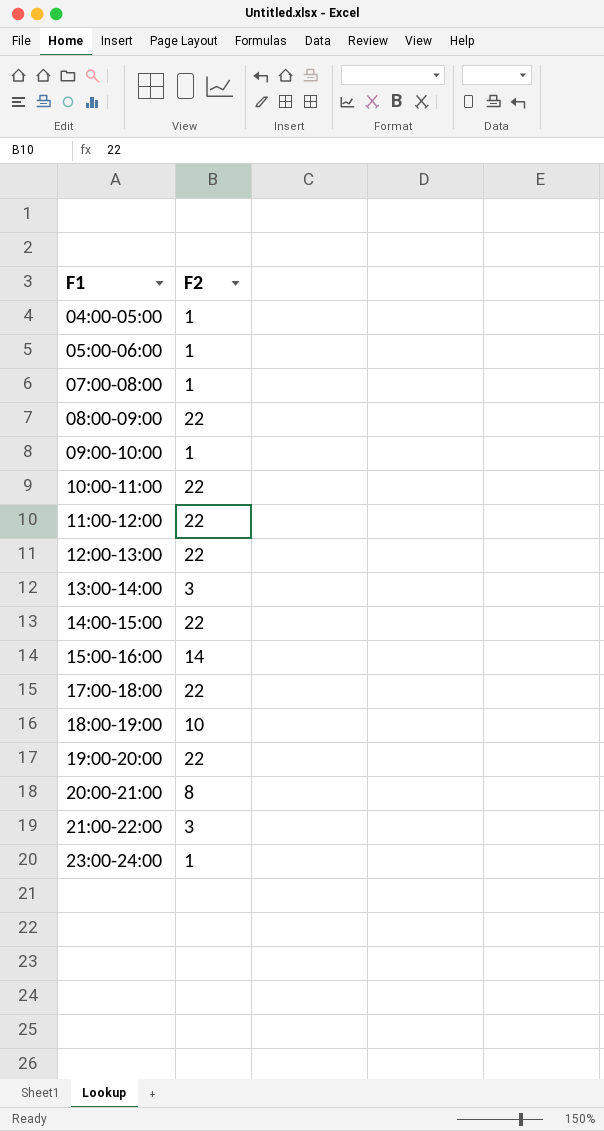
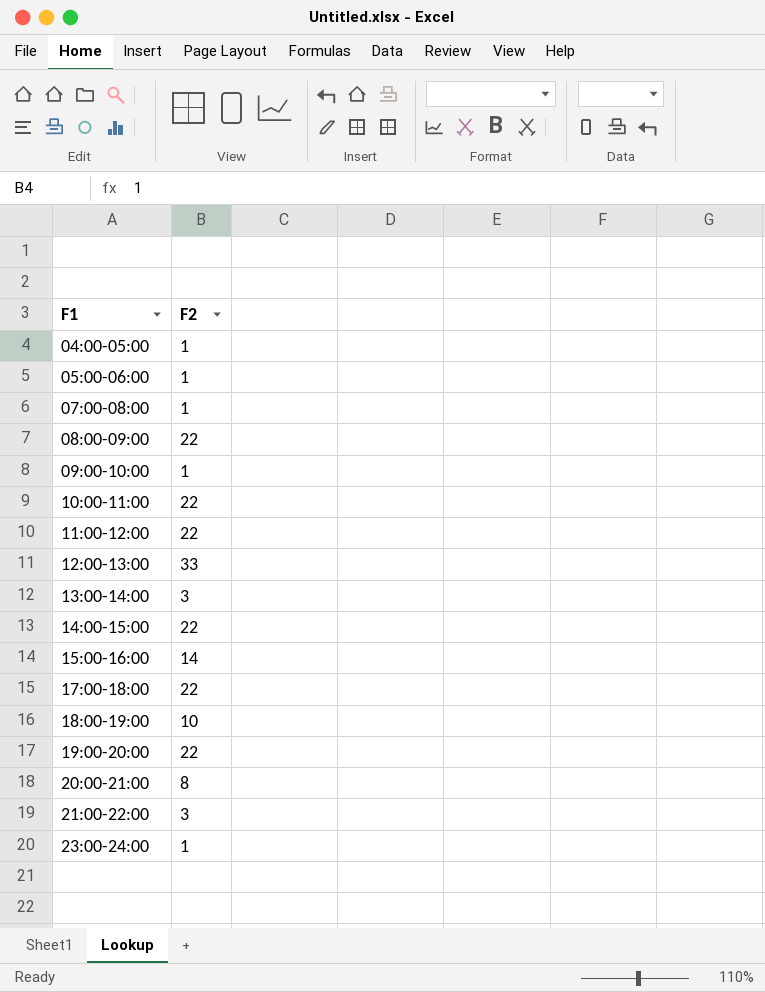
12:00-13:00 | F2: 22 -> 33

